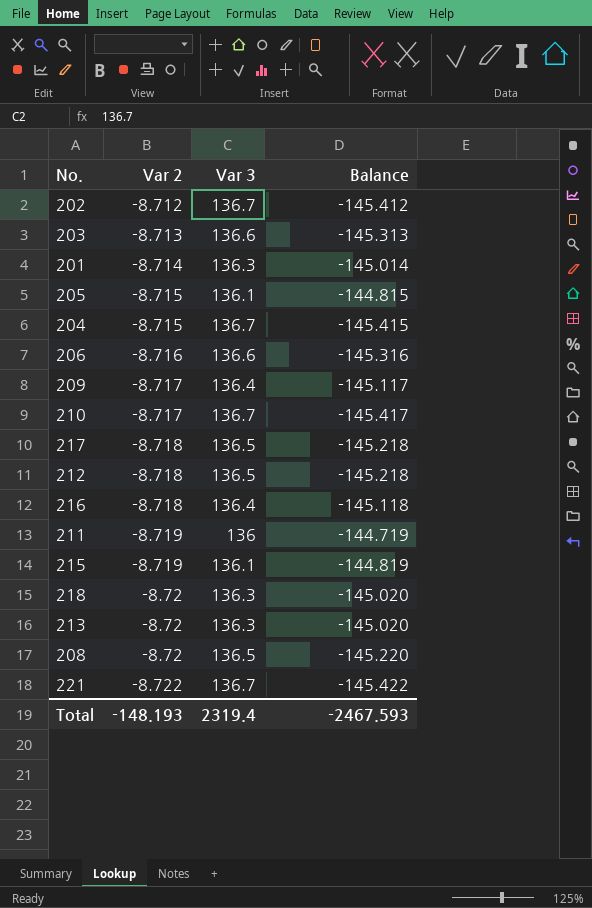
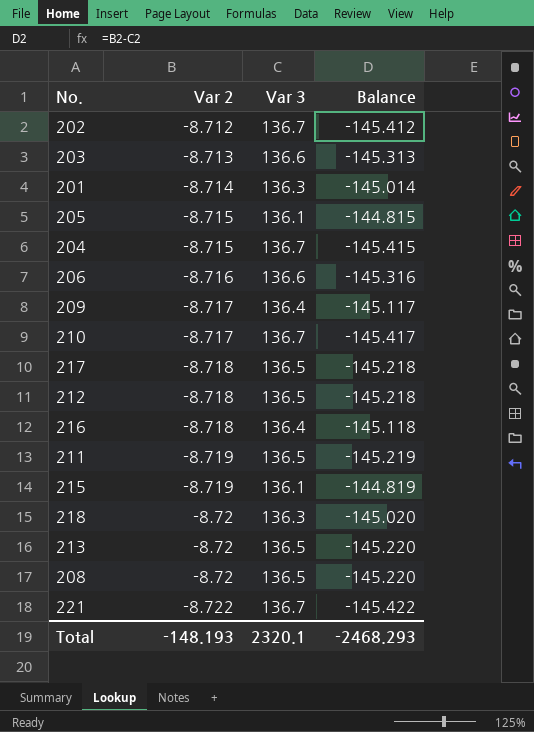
211 | Var 3: 136 -> 136.5
211 | Balance: -144.719 -> -145.219
213 | Var 3: 136.3 -> 136.5
213 | Balance: -145.020 -> -145.220
Total | Var 3: 2319.4 -> 2320.1
Total | Balance: -2467.593 -> -2468.293

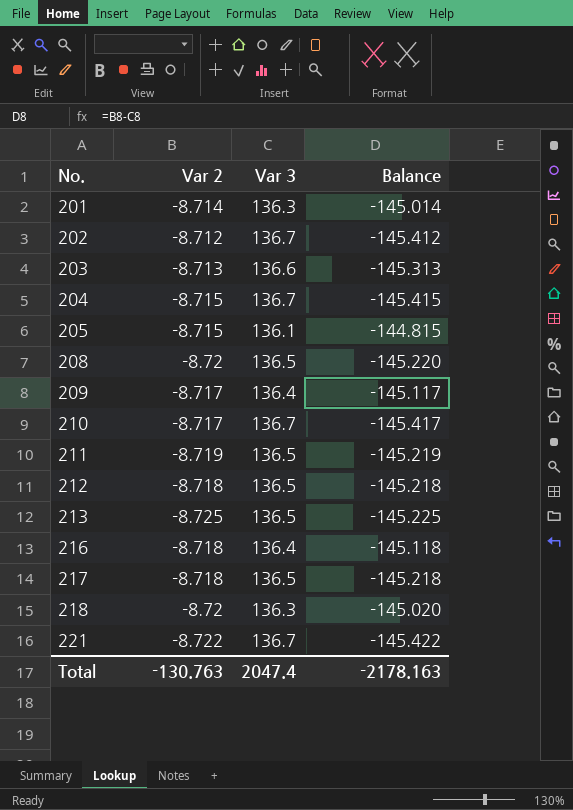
row order: Var 2 descending -> No. ascending
row 206: -8.716 | 136.6 | -145.316 -> none
row 215: -8.719 | 136.1 | -144.819 -> none
213 | Var 2: -8.72 -> -8.725
213 | Balance: -145.220 -> -145.225
Total | Var 2: -148.193 -> -130.763
Total | Var 3: 2320.1 -> 2047.4
Total | Balance: -2468.293 -> -2178.163

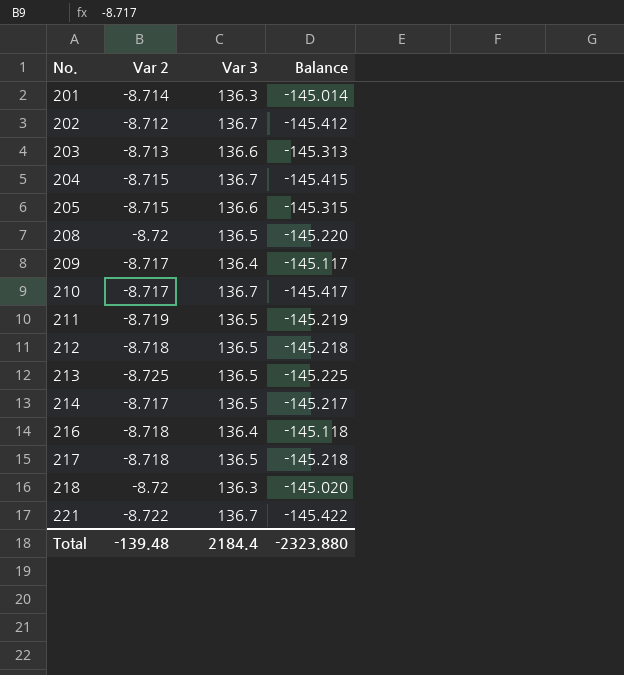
205 | Var 3: 136.1 -> 136.6
205 | Balance: -144.815 -> -145.315
row 214: none -> -8.717 | 136.5 | -145.217
Total | Var 2: -130.763 -> -139.48
Total | Var 3: 2047.4 -> 2184.4
Total | Balance: -2178.163 -> -2323.880

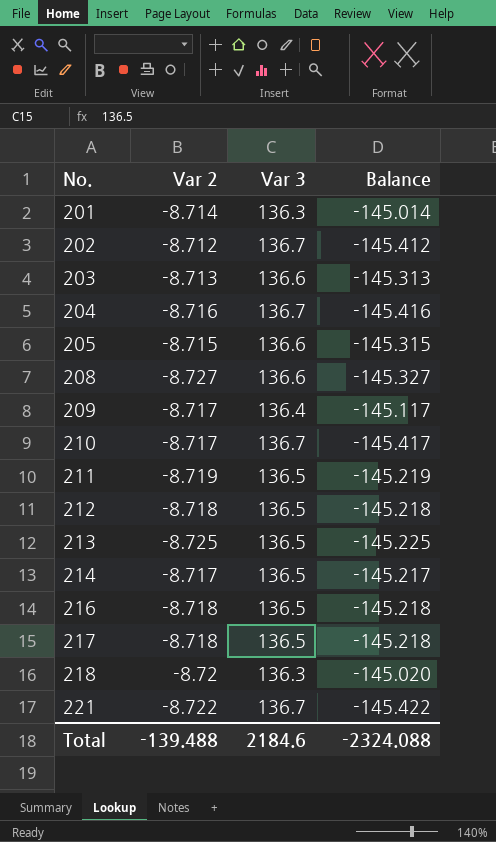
204 | Var 2: -8.715 -> -8.716
204 | Balance: -145.415 -> -145.416
208 | Var 2: -8.72 -> -8.727
208 | Var 3: 136.5 -> 136.6
208 | Balance: -145.220 -> -145.327
216 | Var 3: 136.4 -> 136.5
216 | Balance: -145.118 -> -145.218
Total | Var 2: -139.48 -> -139.488
Total | Var 3: 2184.4 -> 2184.6
Total | Balance: -2323.880 -> -2324.088

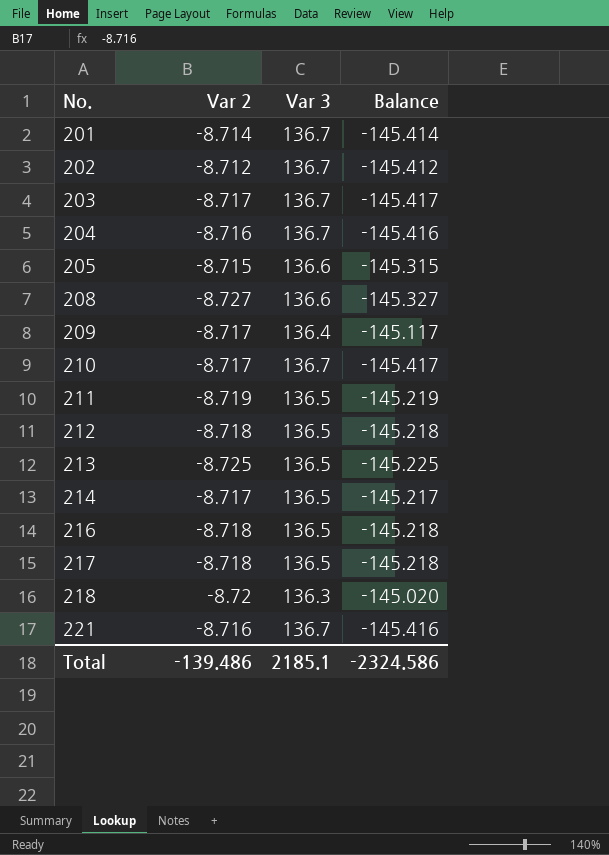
201 | Var 3: 136.3 -> 136.7
201 | Balance: -145.014 -> -145.414
203 | Var 2: -8.713 -> -8.717
203 | Var 3: 136.6 -> 136.7
203 | Balance: -145.313 -> -145.417
221 | Var 2: -8.722 -> -8.716
221 | Balance: -145.422 -> -145.416
Total | Var 2: -139.488 -> -139.486
Total | Var 3: 2184.6 -> 2185.1
Total | Balance: -2324.088 -> -2324.586

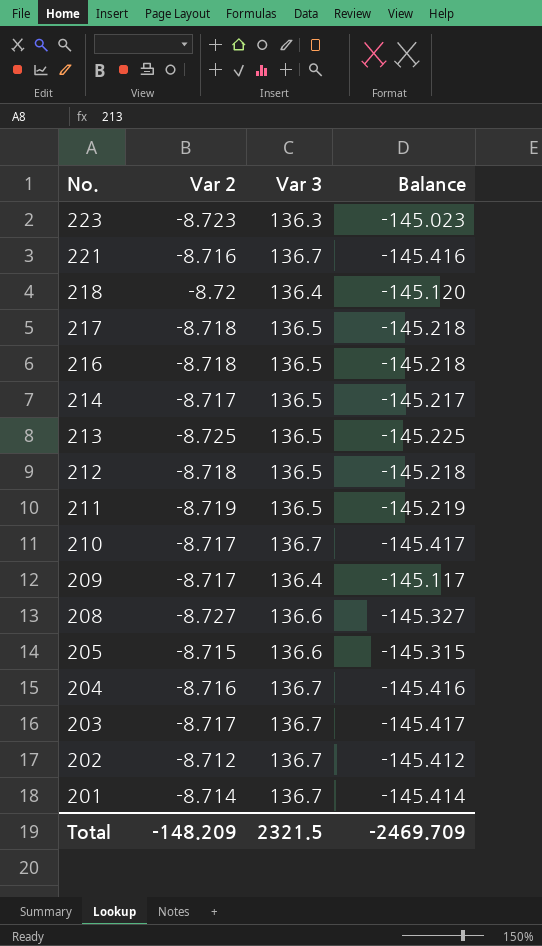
row order: No. ascending -> No. descending
row 223: none -> -8.723 | 136.3 | -145.023
218 | Var 3: 136.3 -> 136.4
218 | Balance: -145.020 -> -145.120
Total | Var 2: -139.486 -> -148.209
Total | Var 3: 2185.1 -> 2321.5
Total | Balance: -2324.586 -> -2469.709

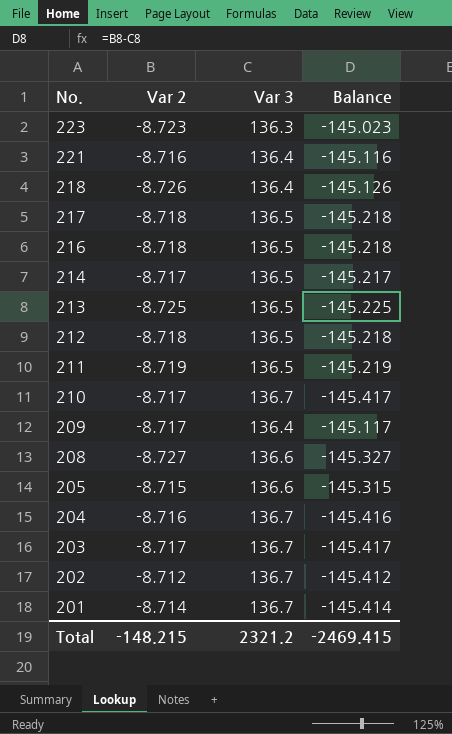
221 | Var 3: 136.7 -> 136.4
221 | Balance: -145.416 -> -145.116
218 | Var 2: -8.72 -> -8.726
218 | Balance: -145.120 -> -145.126
Total | Var 2: -148.209 -> -148.215
Total | Var 3: 2321.5 -> 2321.2
Total | Balance: -2469.709 -> -2469.415

